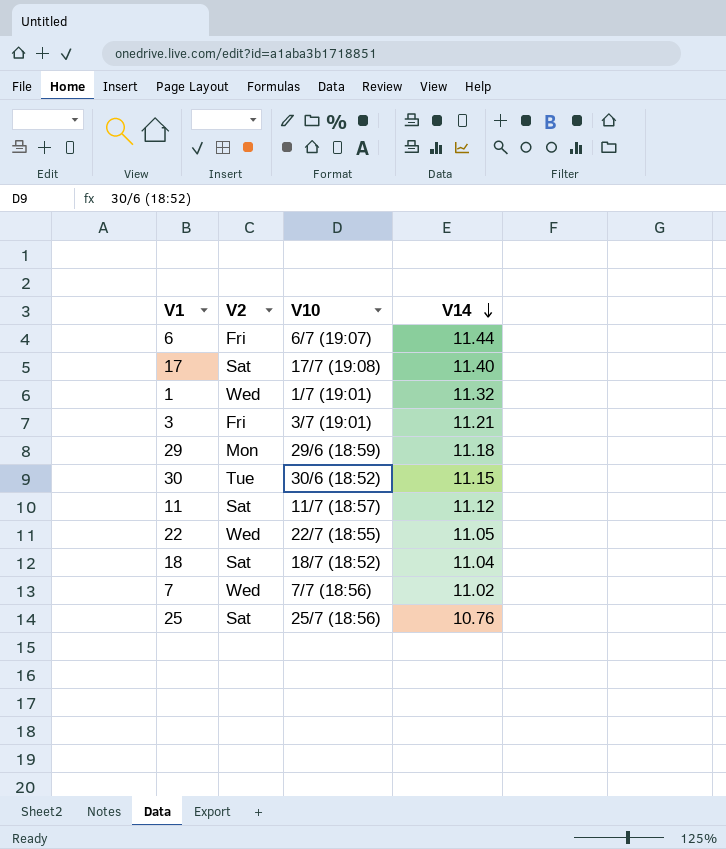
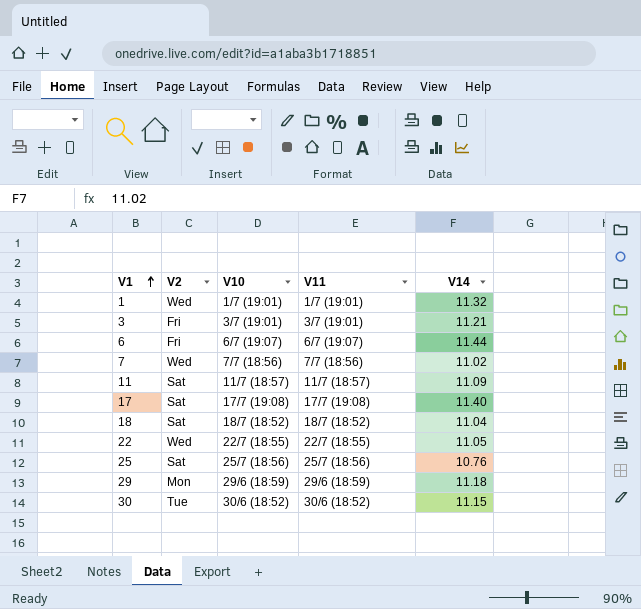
row order: V14 descending -> V1 ascending
column V11 | position: none -> 4
11 | V14: 11.12 -> 11.09

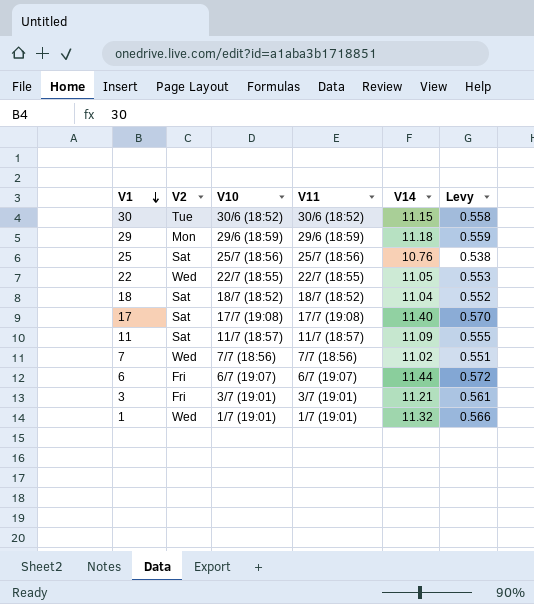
row order: V1 ascending -> V1 descending
column Levy | formula: none -> [V14] * 0.05

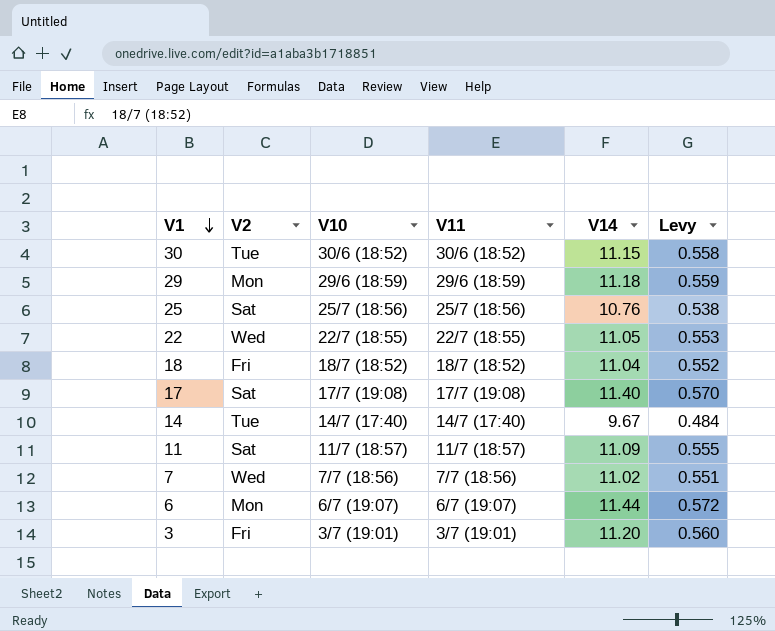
row 1: Wed | 1/7 (19:01) | 1/7 (19:01) | 11.32 | 0.566 -> none
18 | V2: Sat -> Fri
row 14: none -> Tue | 14/7 (17:40) | 14/7 (17:40) | 9.67 | 0.484
6 | V2: Fri -> Mon
3 | V14: 11.21 -> 11.20
3 | Levy: 0.561 -> 0.560

